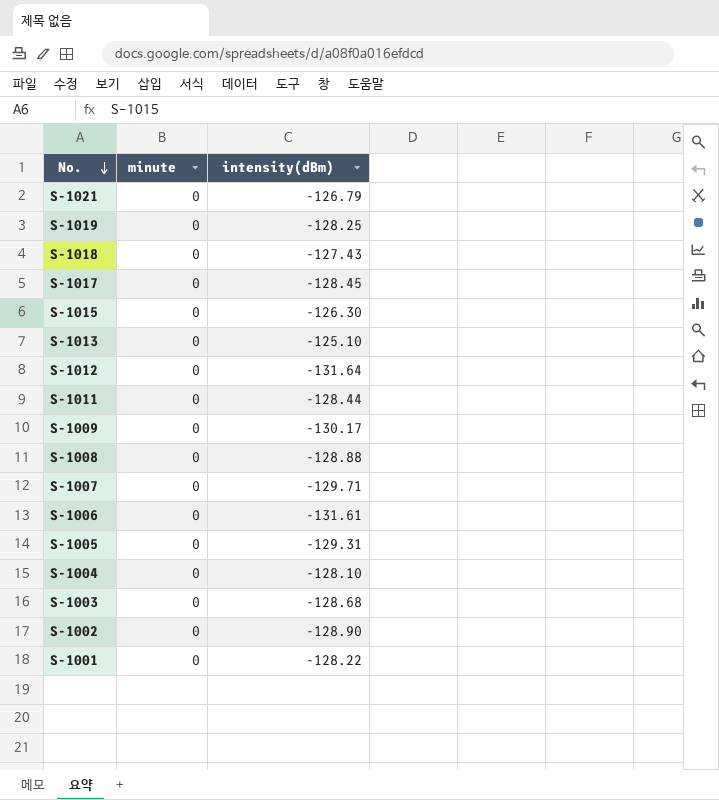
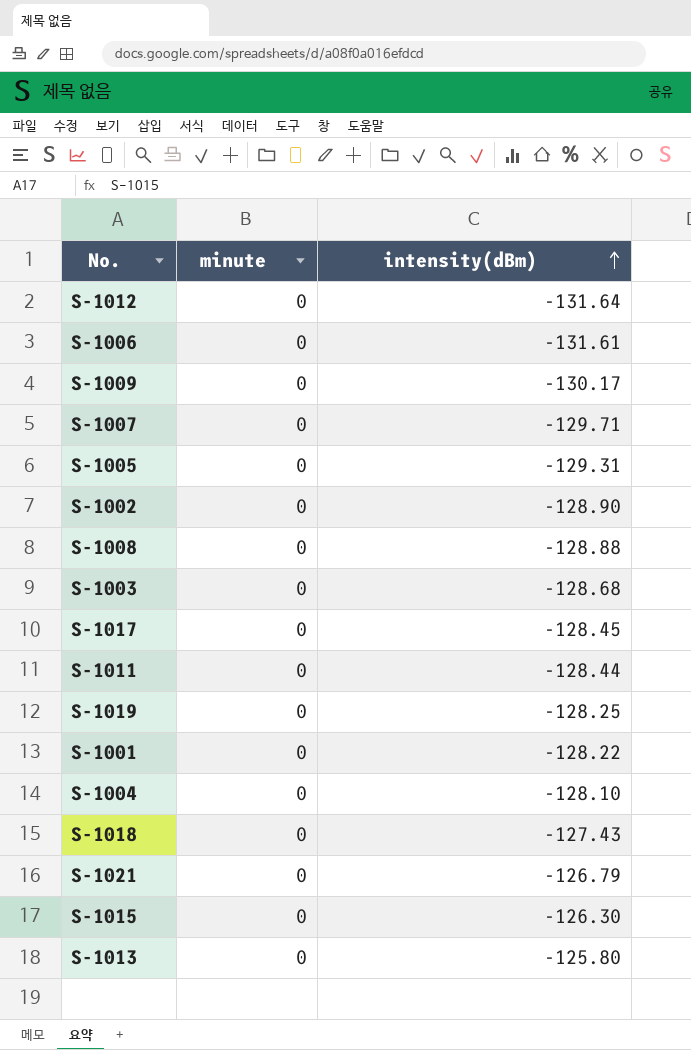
row order: No. descending -> intensity(dBm) ascending
S-1013 | intensity(dBm): -125.10 -> -125.80

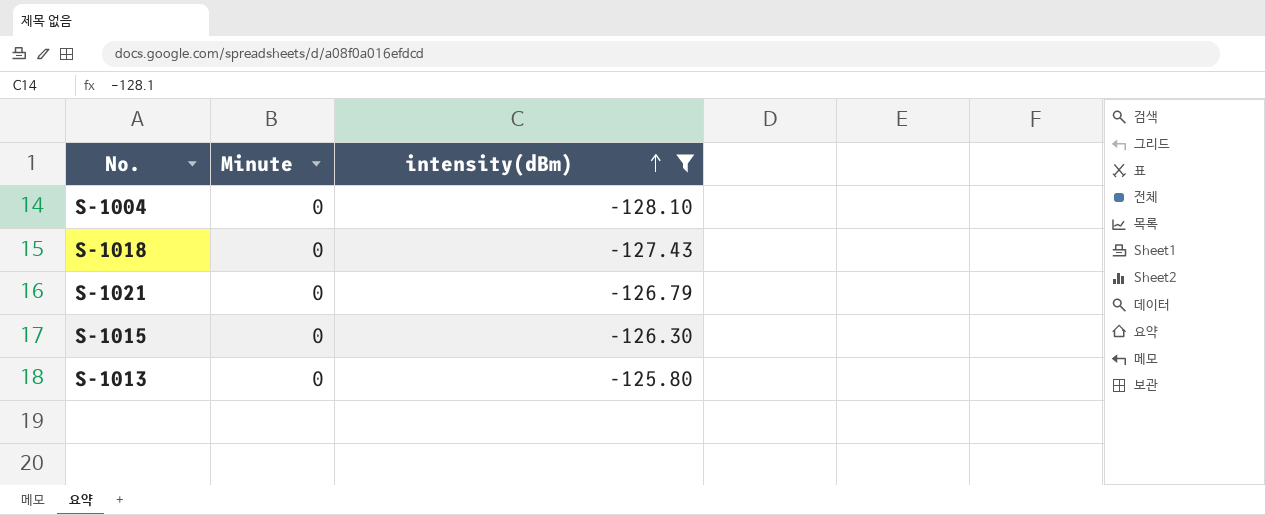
filter: none -> intensity(dBm) >= -128.10
column name: minute -> Minute

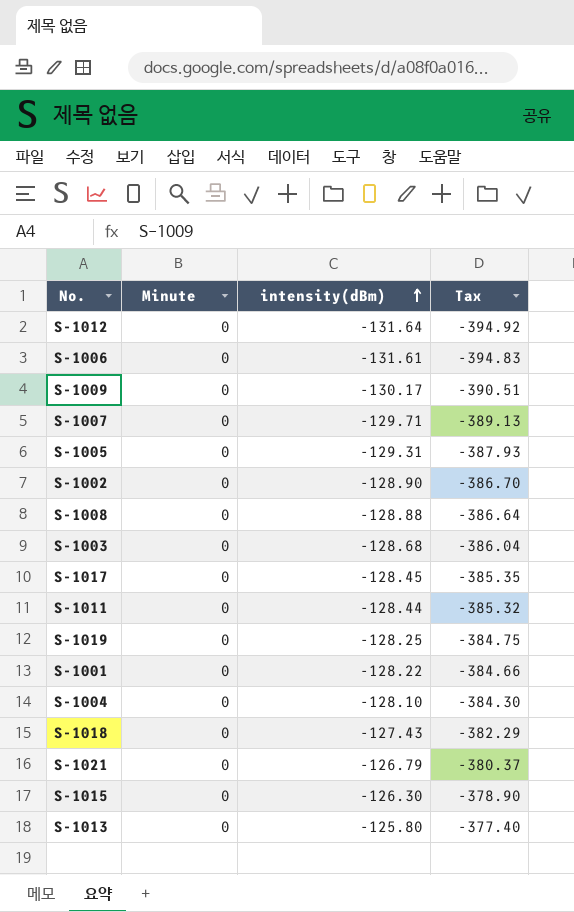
filter: intensity(dBm) >= -128.10 -> none
column Tax | formula: none -> [intensity(dBm)] * 3

